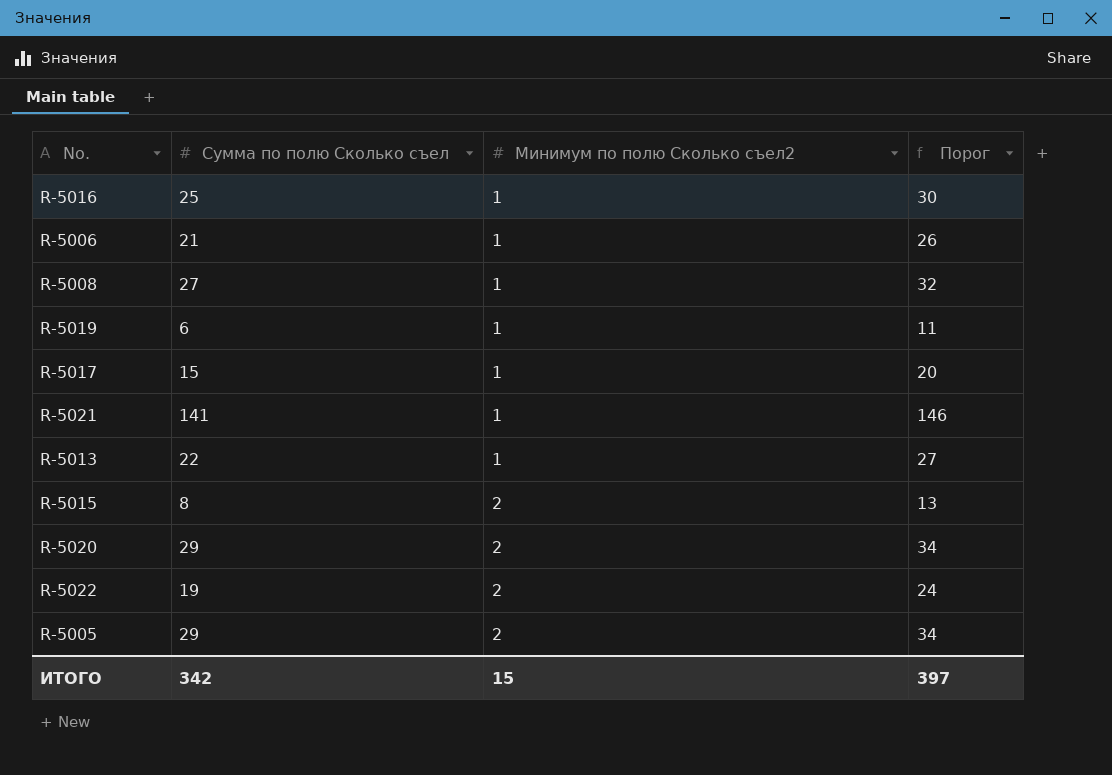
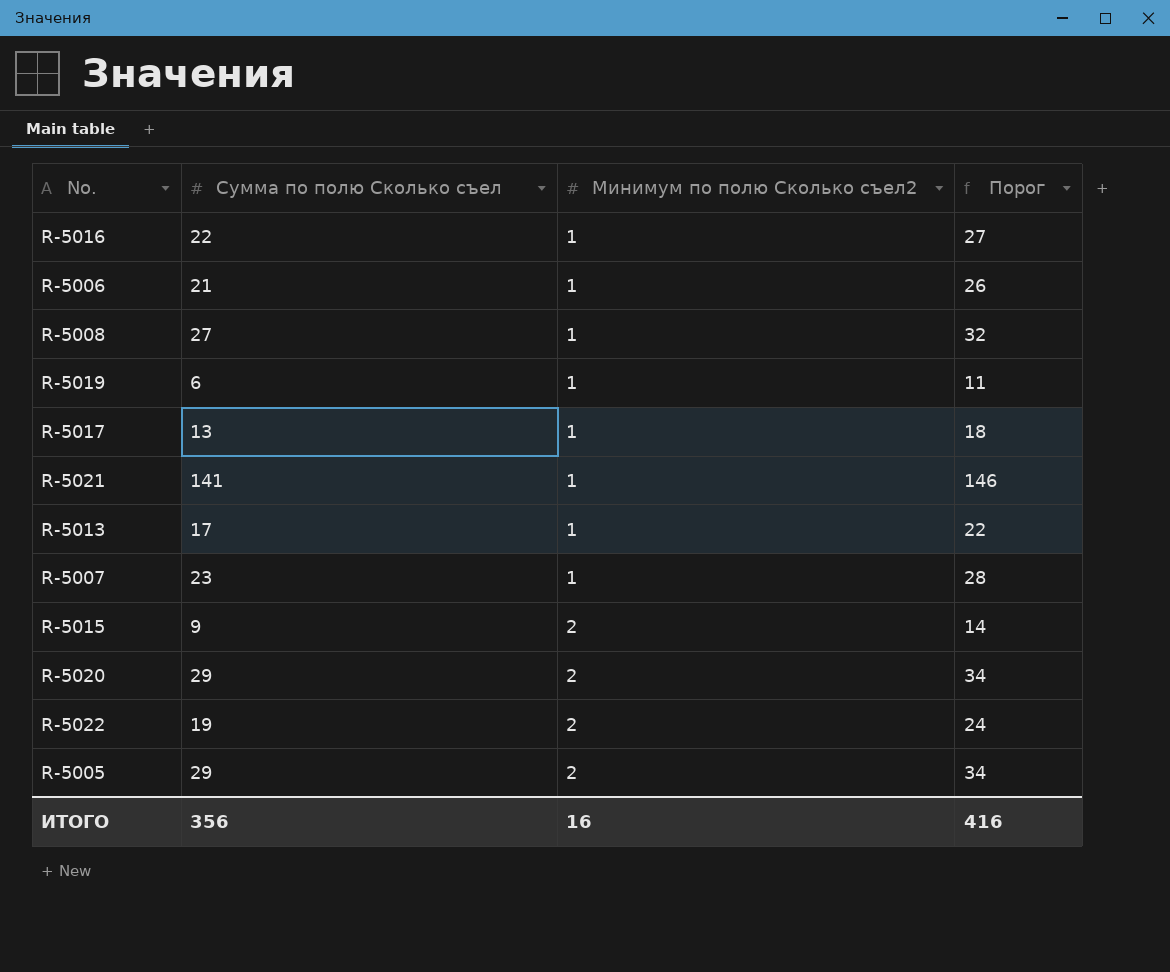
R-5016 | Сумма по полю Сколько съел: 25 -> 22
R-5016 | Порог: 30 -> 27
R-5017 | Сумма по полю Сколько съел: 15 -> 13
R-5017 | Порог: 20 -> 18
R-5013 | Сумма по полю Сколько съел: 22 -> 17
R-5013 | Порог: 27 -> 22
row R-5007: none -> 23 | 1 | 28
R-5015 | Сумма по полю Сколько съел: 8 -> 9
R-5015 | Порог: 13 -> 14
ИТОГО | Сумма по полю Сколько съел: 342 -> 356
ИТОГО | Минимум по полю Сколько съел2: 15 -> 16
ИТОГО | Порог: 397 -> 416

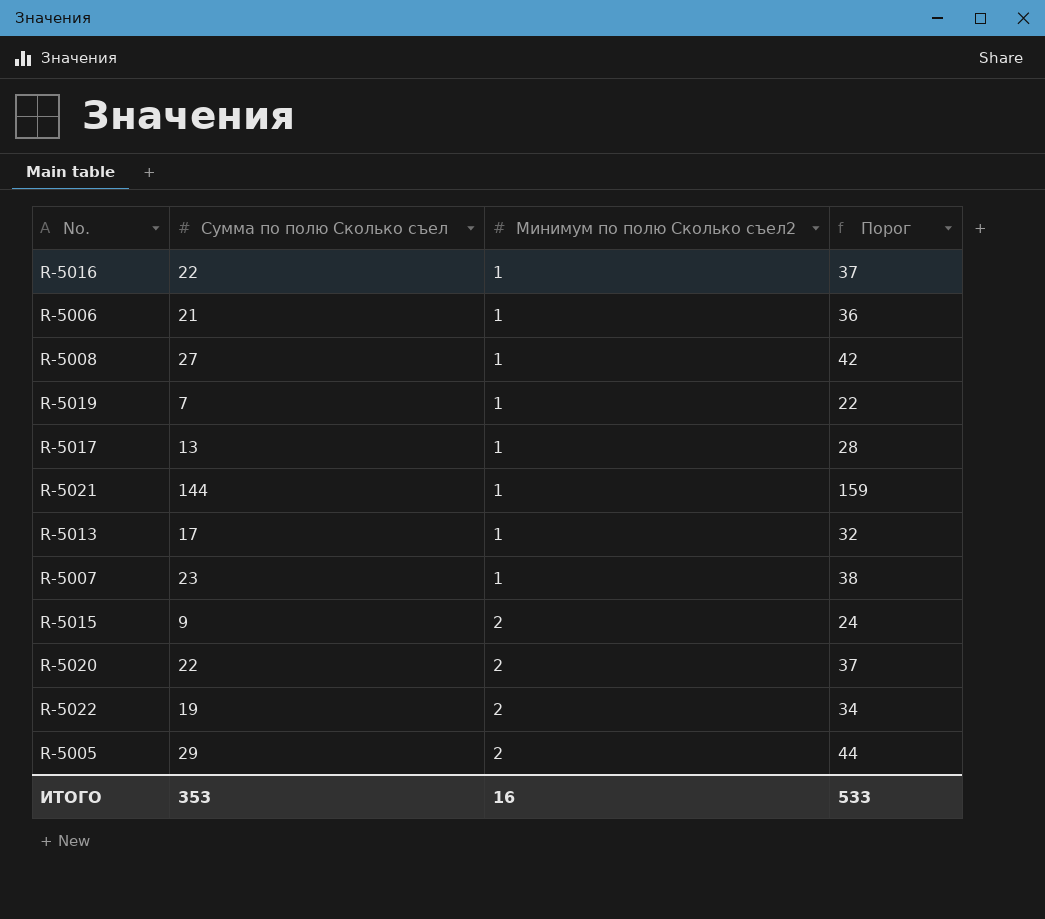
column Порог | formula: [Сумма по полю Сколько съел] + 5 -> [Сумма по полю Сколько съел] + 15
R-5019 | Сумма по полю Сколько съел: 6 -> 7
R-5021 | Сумма по полю Сколько съел: 141 -> 144
R-5020 | Сумма по полю Сколько съел: 29 -> 22
ИТОГО | Сумма по полю Сколько съел: 356 -> 353
ИТОГО | Порог: 416 -> 533

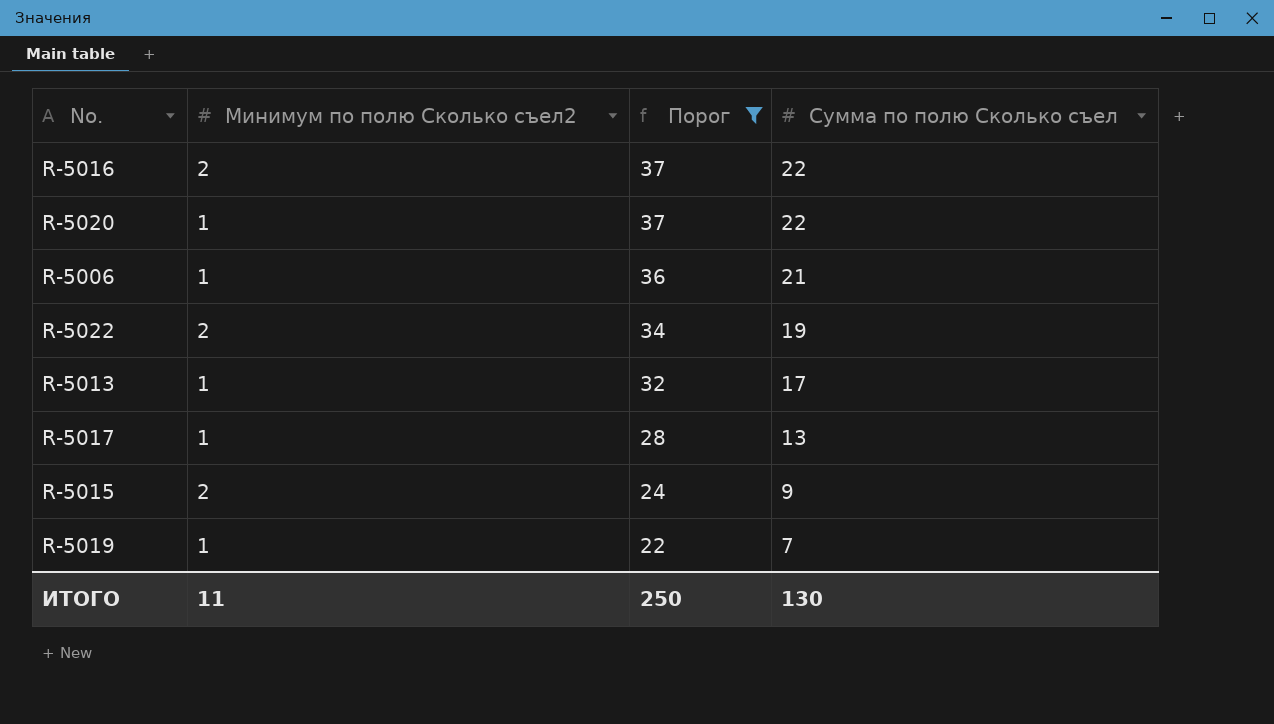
filter: none -> Порог <= 37
row order: Минимум по полю Сколько съел2 ascending -> Порог descending
column Сумма по полю Сколько съел | position: 2 -> 4
R-5016 | Минимум по полю Сколько съел2: 1 -> 2
R-5020 | Минимум по полю Сколько съел2: 2 -> 1
ИТОГО | Минимум по полю Сколько съел2: 16 -> 11
ИТОГО | Порог: 533 -> 250
ИТОГО | Сумма по полю Сколько съел: 353 -> 130

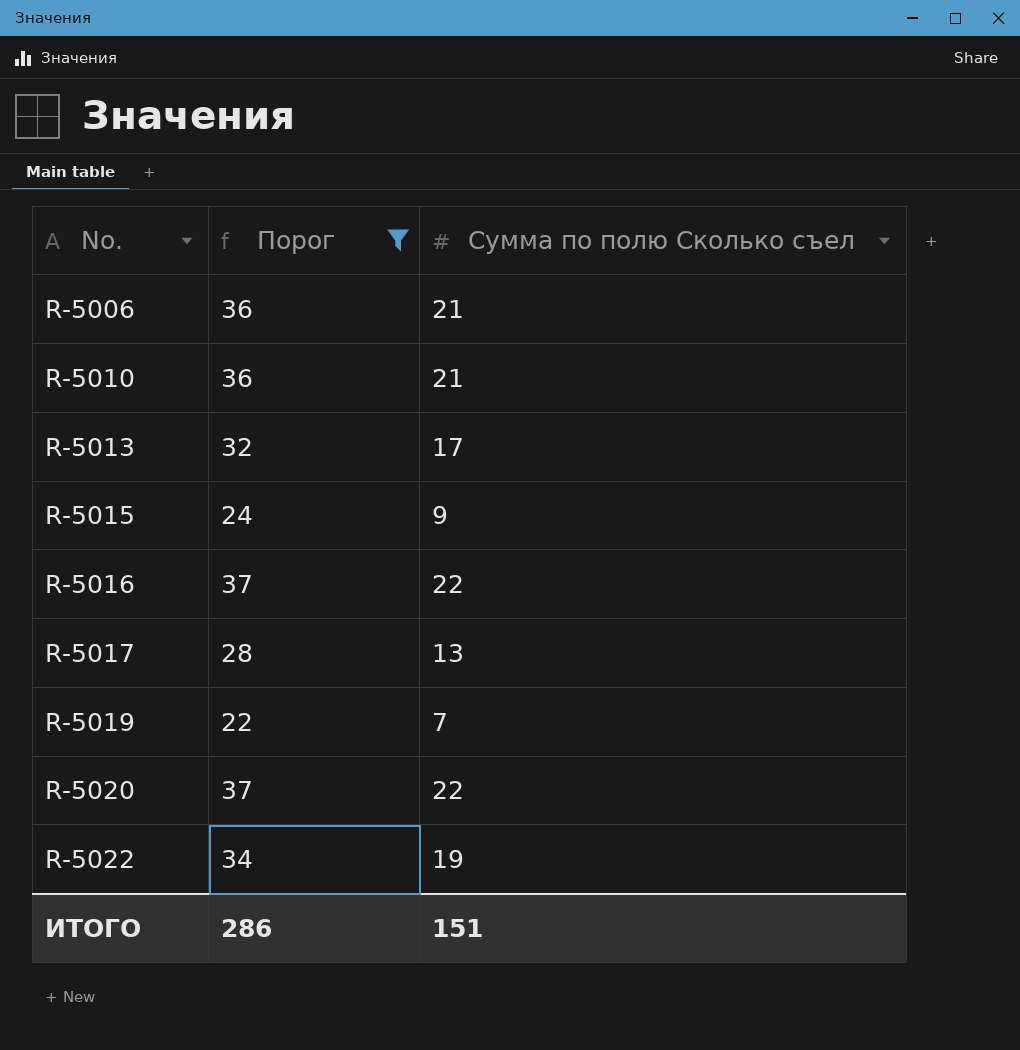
row order: Порог descending -> No. ascending
column Минимум по полю Сколько съел2 | position: 2 -> none
row R-5010: none -> 36 | 21
ИТОГО | Порог: 250 -> 286
ИТОГО | Сумма по полю Сколько съел: 130 -> 151

